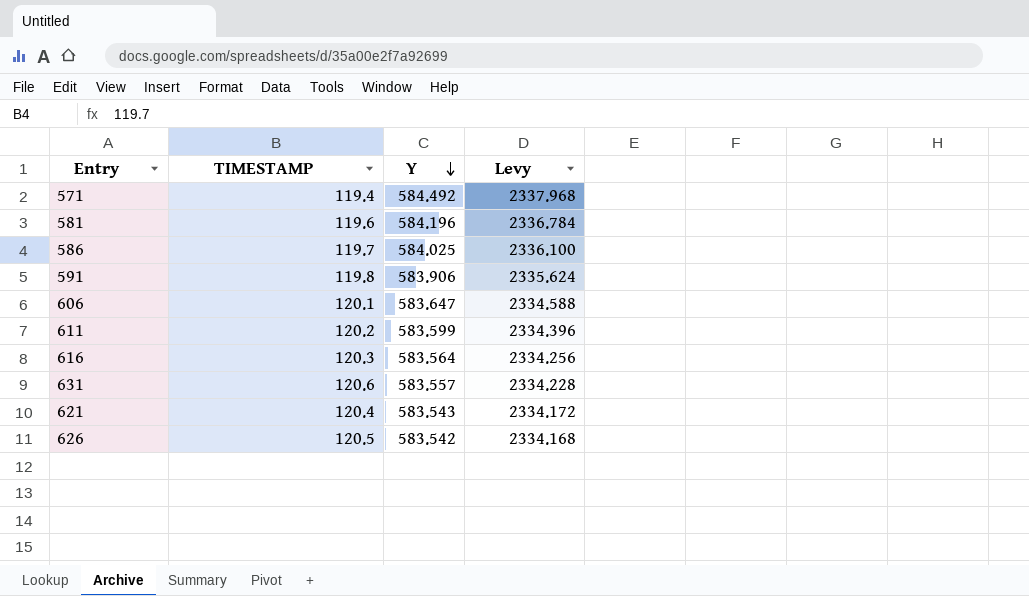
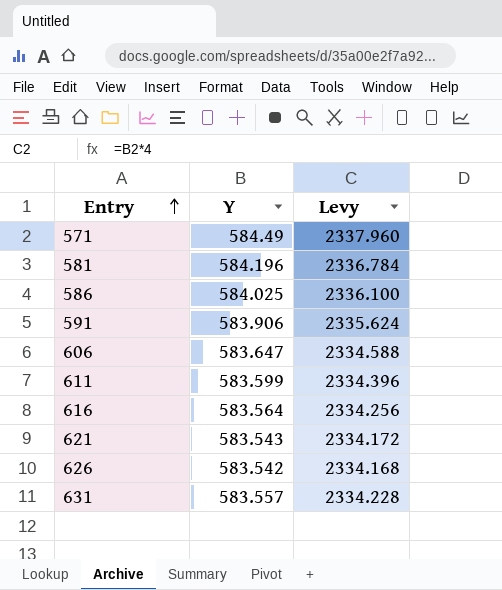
row order: Y descending -> Entry ascending
column TIMESTAMP | position: 2 -> none
571 | Y: 584.492 -> 584.49
571 | Levy: 2337.968 -> 2337.960

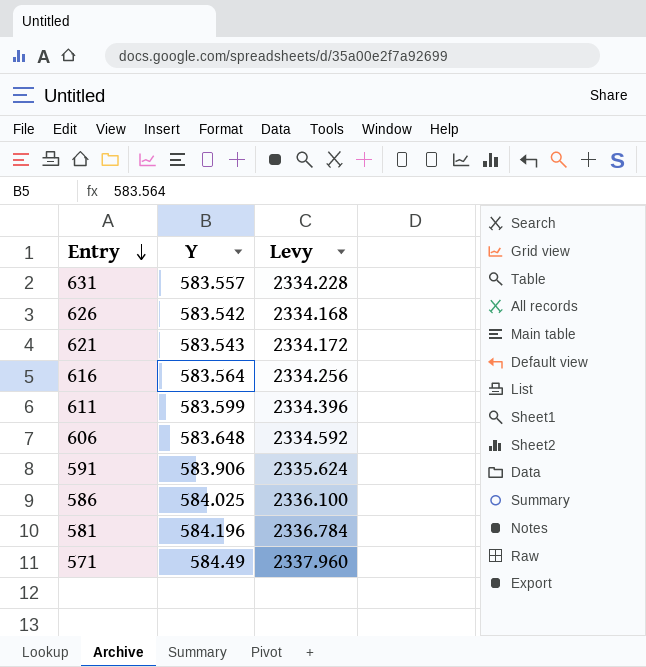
row order: Entry ascending -> Entry descending
606 | Y: 583.647 -> 583.648
606 | Levy: 2334.588 -> 2334.592

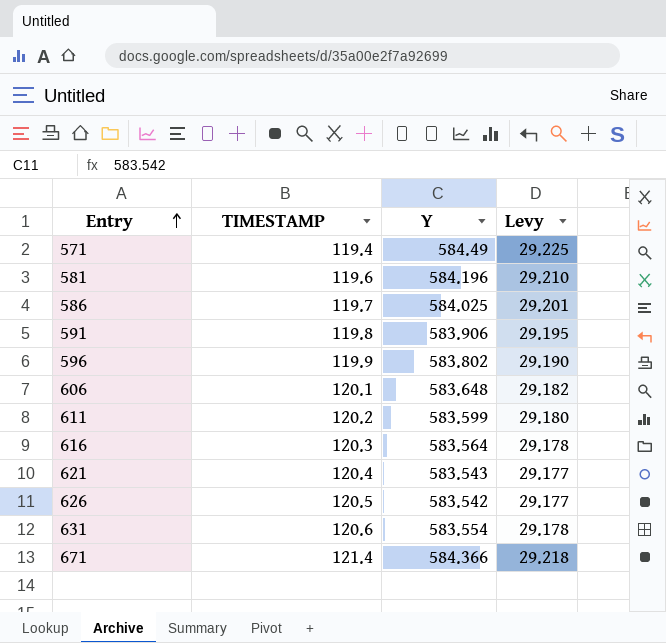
row order: Entry descending -> Entry ascending
column TIMESTAMP | position: none -> 2
column Levy | formula: [Y] * 4 -> [Y] * 0.05
row 596: none -> 119.9 | 583.802 | 29.190
631 | Y: 583.557 -> 583.554
row 671: none -> 121.4 | 584.366 | 29.218

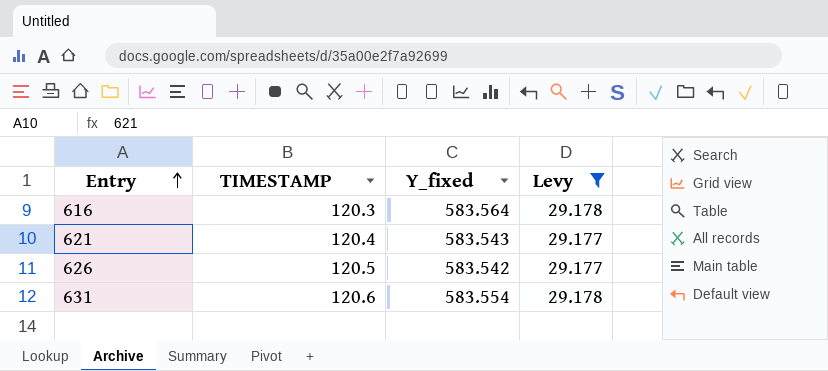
filter: none -> Levy <= 29.178
column name: Y -> Y_fixed

